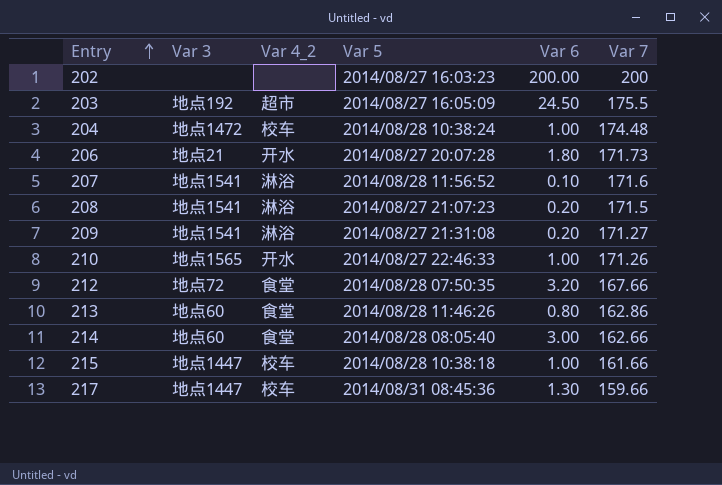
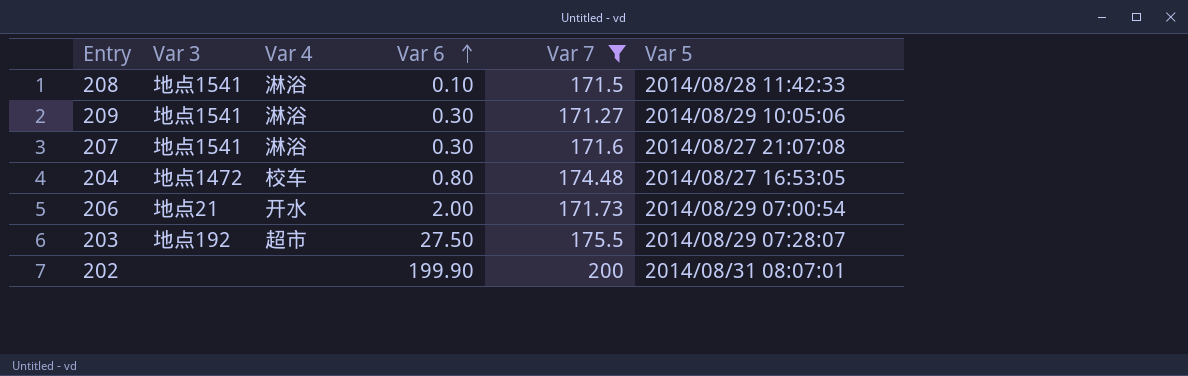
filter: none -> Var 7 >= 171.27
row order: Entry ascending -> Var 6 ascending
column name: Var 4_2 -> Var 4
column Var 5 | position: 4 -> 6
208 | Var 6: 0.20 -> 0.10
208 | Var 5: 2014/08/27 21:07:23 -> 2014/08/28 11:42:33
209 | Var 6: 0.20 -> 0.30
209 | Var 5: 2014/08/27 21:31:08 -> 2014/08/29 10:05:06
207 | Var 6: 0.10 -> 0.30
207 | Var 5: 2014/08/28 11:56:52 -> 2014/08/27 21:07:08
204 | Var 6: 1.00 -> 0.80
204 | Var 5: 2014/08/28 10:38:24 -> 2014/08/27 16:53:05
206 | Var 6: 1.80 -> 2.00
206 | Var 5: 2014/08/27 20:07:28 -> 2014/08/29 07:00:54
203 | Var 6: 24.50 -> 27.50
203 | Var 5: 2014/08/27 16:05:09 -> 2014/08/29 07:28:07
202 | Var 6: 200.00 -> 199.90
202 | Var 5: 2014/08/27 16:03:23 -> 2014/08/31 08:07:01

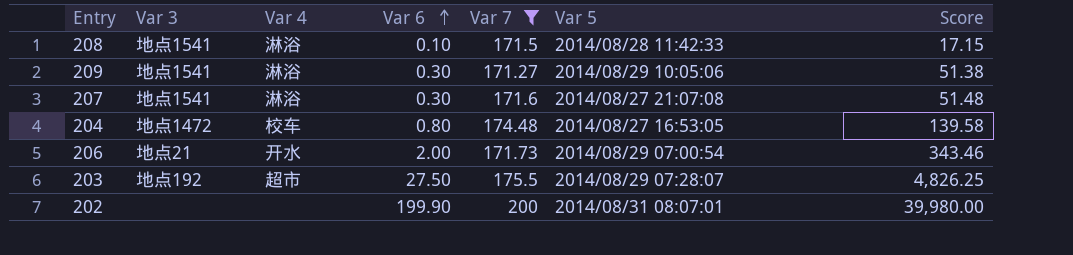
column Score | formula: none -> [Var 6] * [Var 7]

